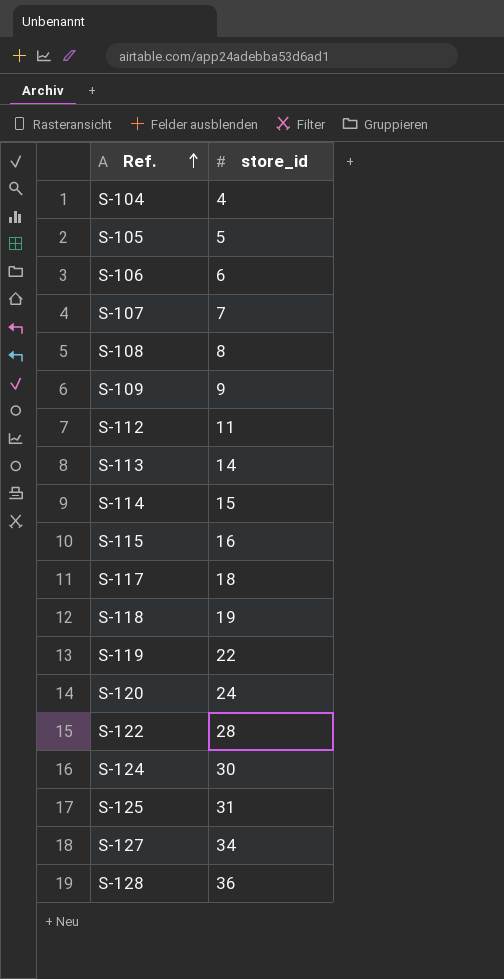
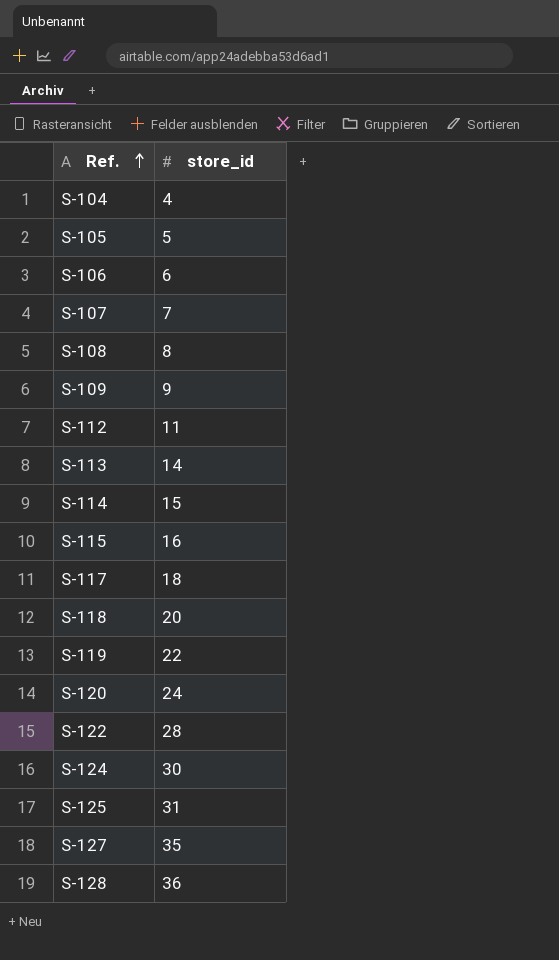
S-118 | store_id: 19 -> 20
S-127 | store_id: 34 -> 35

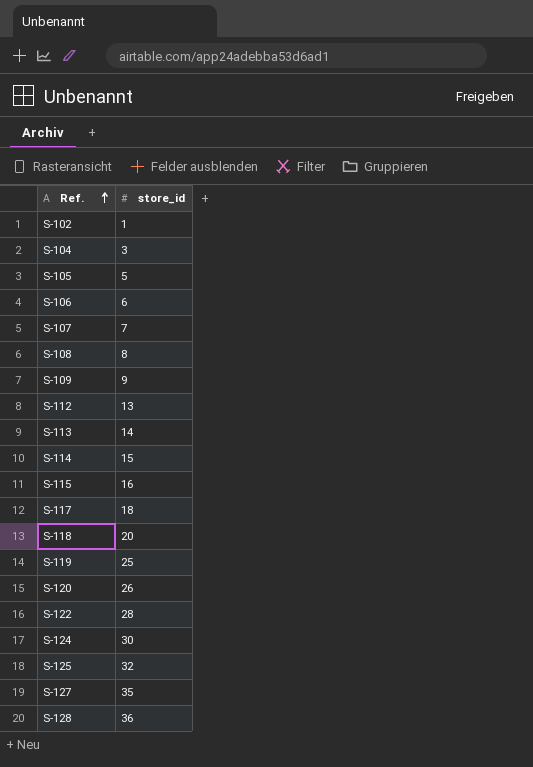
row S-102: none -> 1
S-104 | store_id: 4 -> 3
S-112 | store_id: 11 -> 13
S-119 | store_id: 22 -> 25
S-120 | store_id: 24 -> 26
S-125 | store_id: 31 -> 32

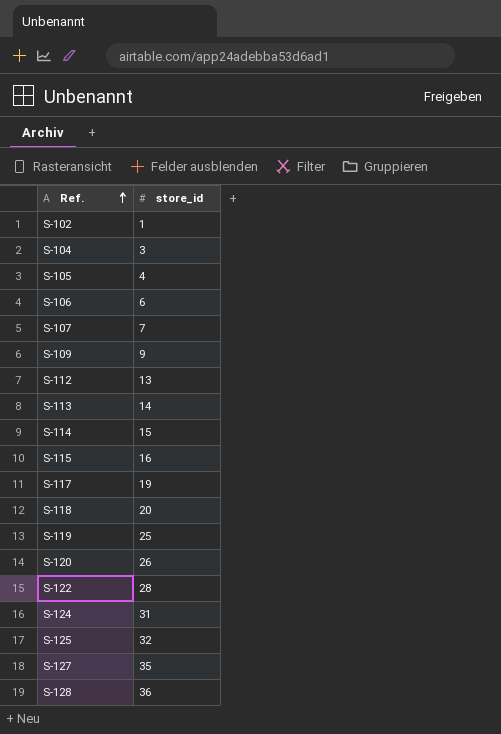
row S-108: 8 -> none
S-105 | store_id: 5 -> 4
S-117 | store_id: 18 -> 19
S-124 | store_id: 30 -> 31

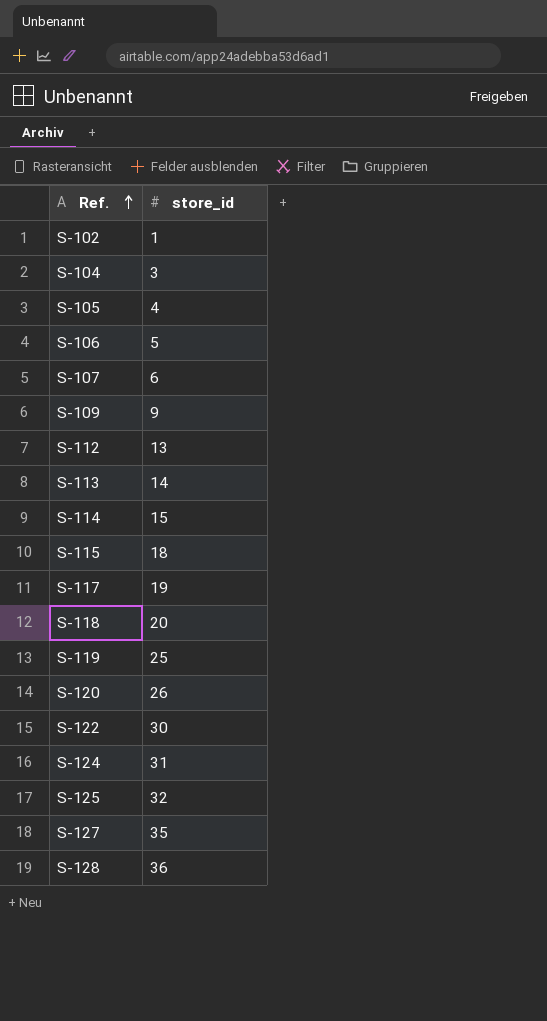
S-106 | store_id: 6 -> 5
S-107 | store_id: 7 -> 6
S-115 | store_id: 16 -> 18
S-122 | store_id: 28 -> 30

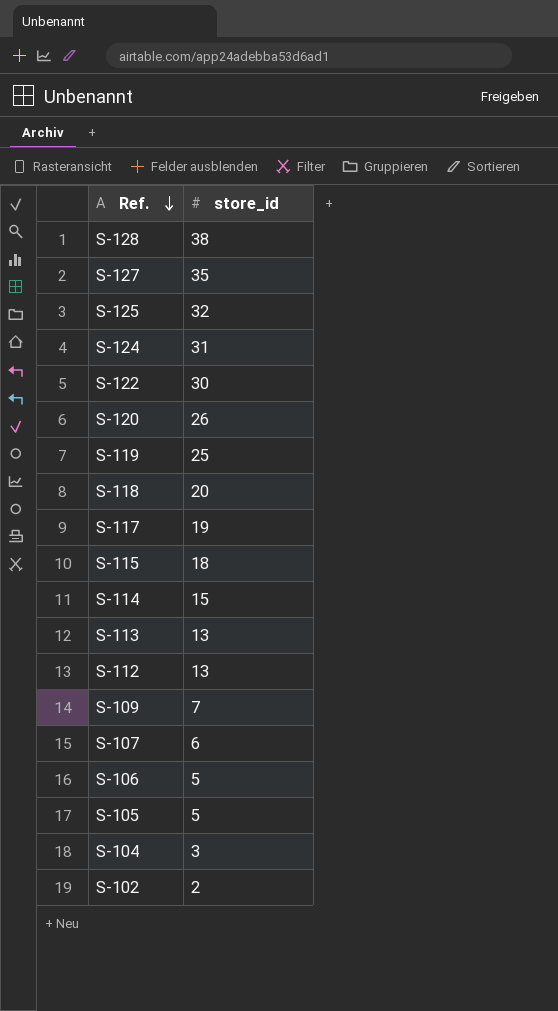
row order: Ref. ascending -> Ref. descending
S-128 | store_id: 36 -> 38
S-113 | store_id: 14 -> 13
S-109 | store_id: 9 -> 7
S-105 | store_id: 4 -> 5
S-102 | store_id: 1 -> 2

